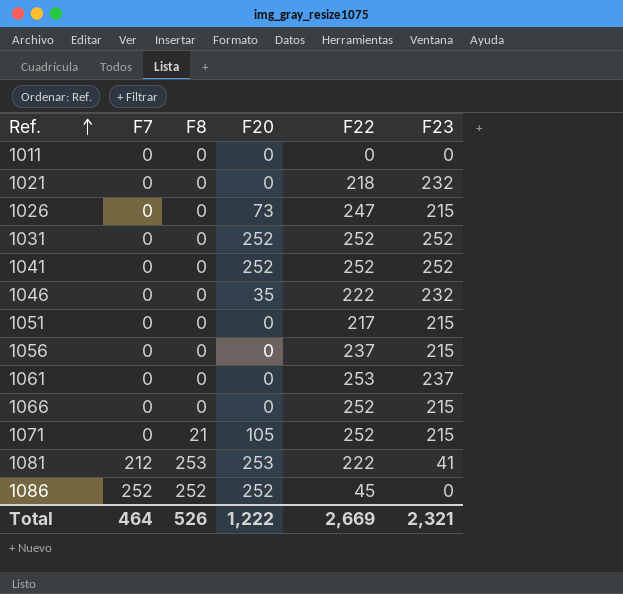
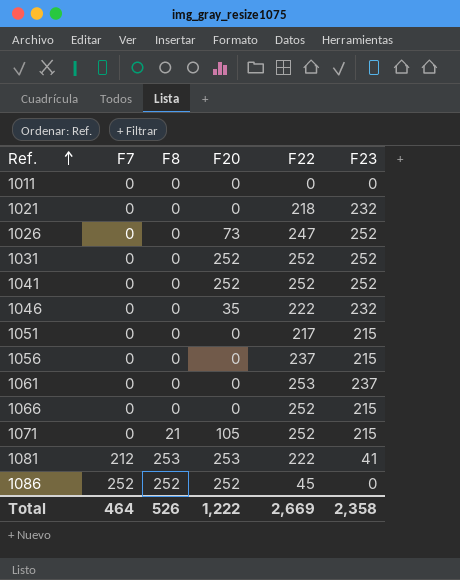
1026 | F23: 215 -> 252
Total | F23: 2,321 -> 2,358

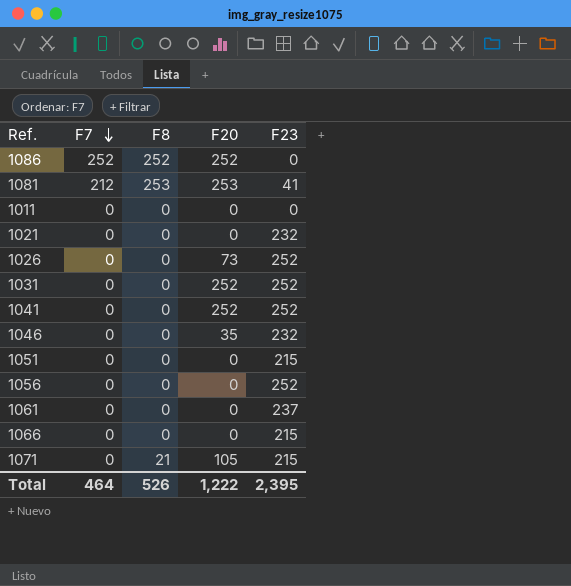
row order: Ref. ascending -> F7 descending
column F22 | position: 5 -> none
1056 | F23: 215 -> 252
Total | F23: 2,358 -> 2,395

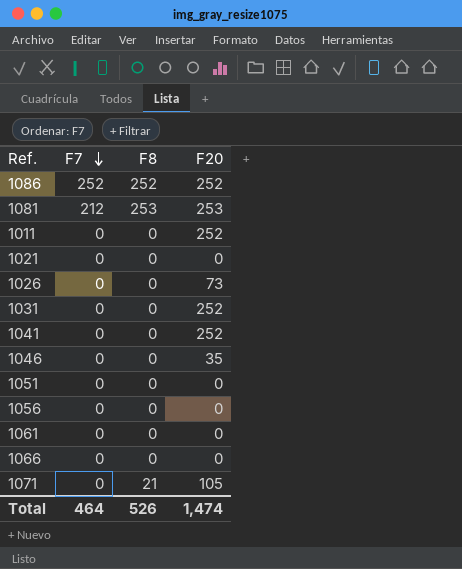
column F23 | position: 5 -> none
1011 | F20: 0 -> 252
Total | F20: 1,222 -> 1,474

